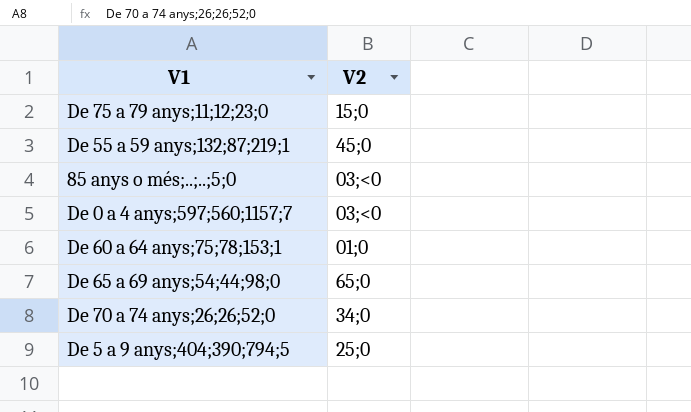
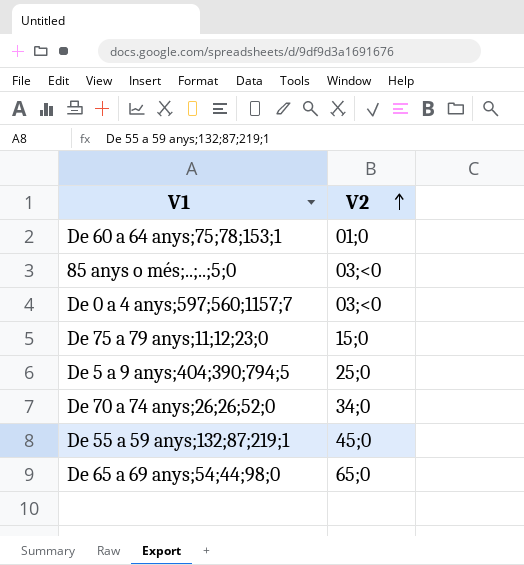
row order: none -> V2 ascending

